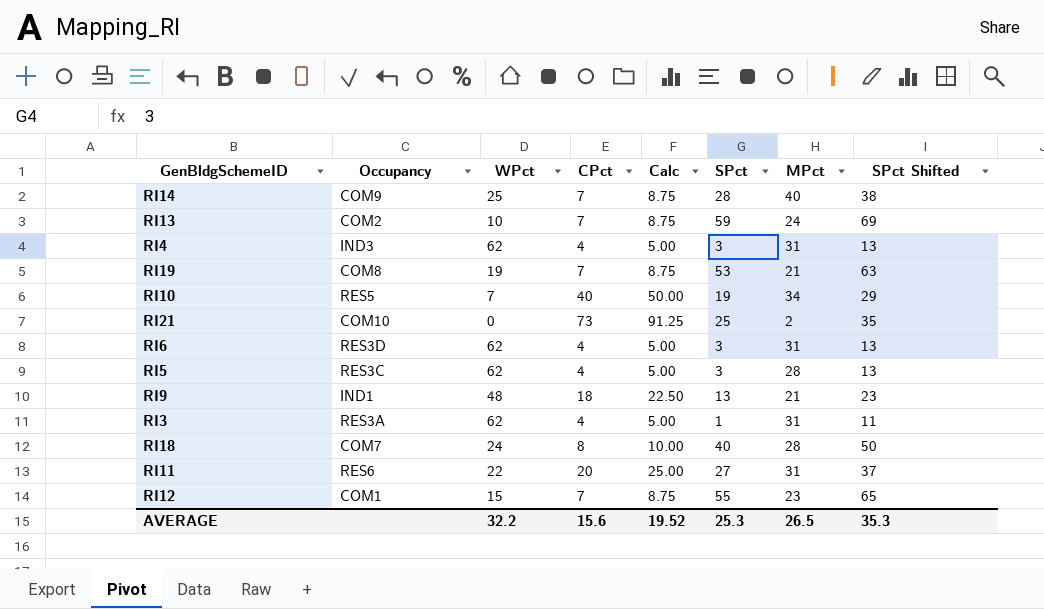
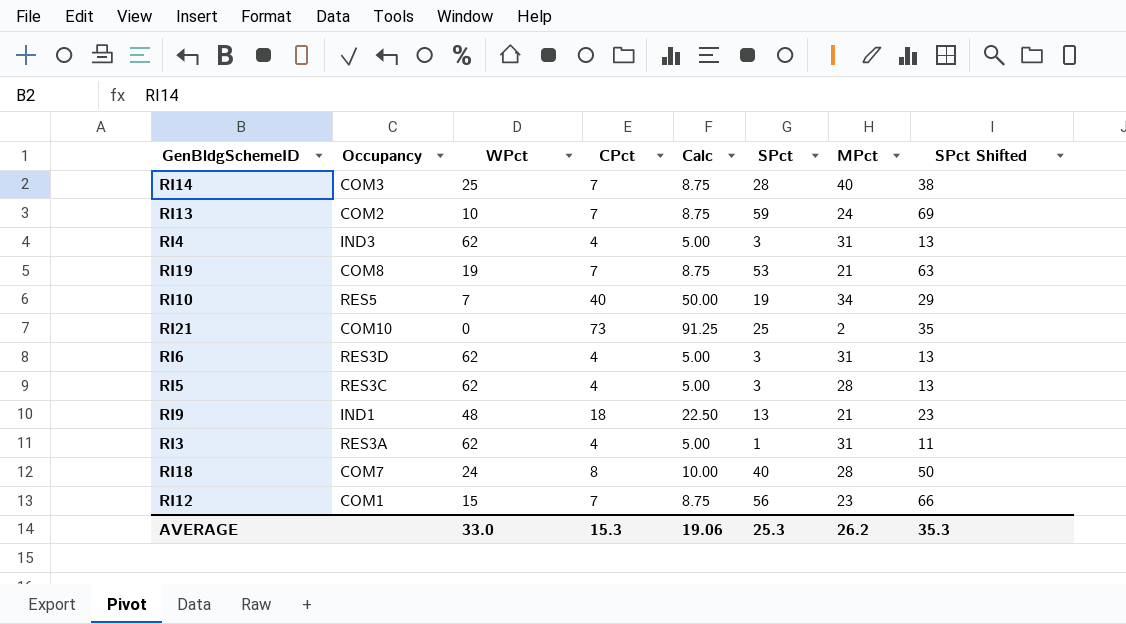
row RI11: RES6 | 22 | 20 | 25.00 | 27 | 31 | 37 -> none
RI14 | Occupancy: COM9 -> COM3
RI12 | SPct: 55 -> 56
RI12 | SPct Shifted: 65 -> 66
AVERAGE | WPct: 32.2 -> 33.0
AVERAGE | CPct: 15.6 -> 15.3
AVERAGE | Calc: 19.52 -> 19.06
AVERAGE | MPct: 26.5 -> 26.2

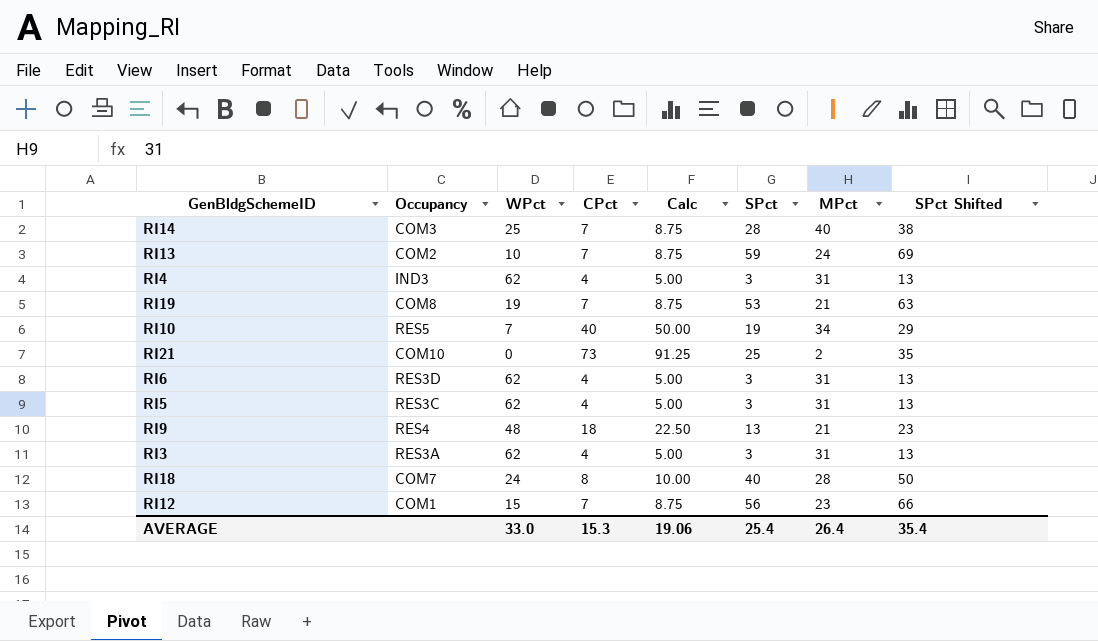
RI5 | MPct: 28 -> 31
RI9 | Occupancy: IND1 -> RES4
RI3 | SPct: 1 -> 3
RI3 | SPct Shifted: 11 -> 13
AVERAGE | SPct: 25.3 -> 25.4
AVERAGE | MPct: 26.2 -> 26.4
AVERAGE | SPct Shifted: 35.3 -> 35.4

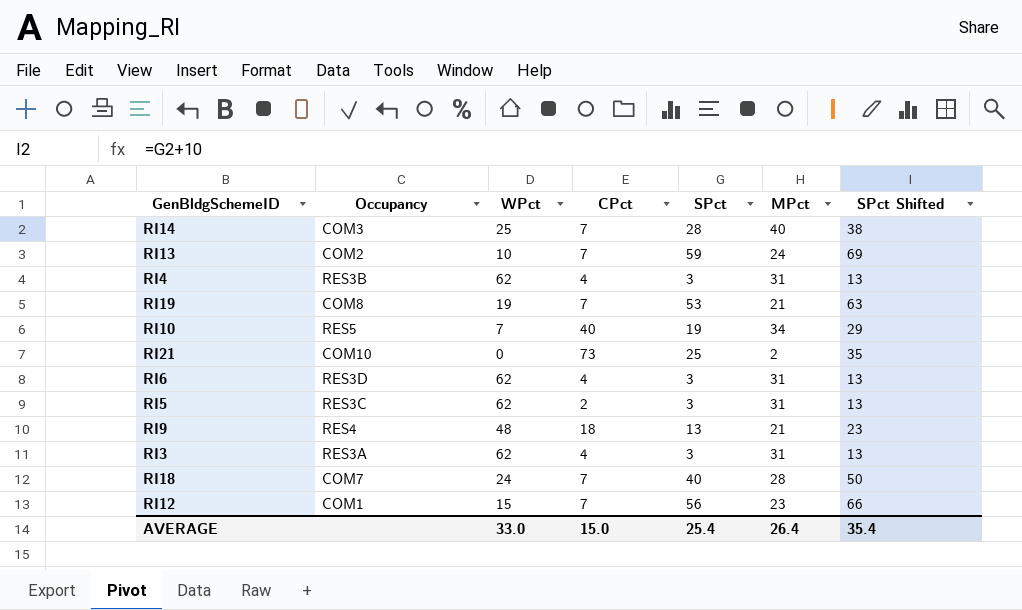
column Calc | formula: [CPct] * 1.25 -> none
RI4 | Occupancy: IND3 -> RES3B
RI5 | CPct: 4 -> 2
RI18 | CPct: 8 -> 7
AVERAGE | CPct: 15.3 -> 15.0

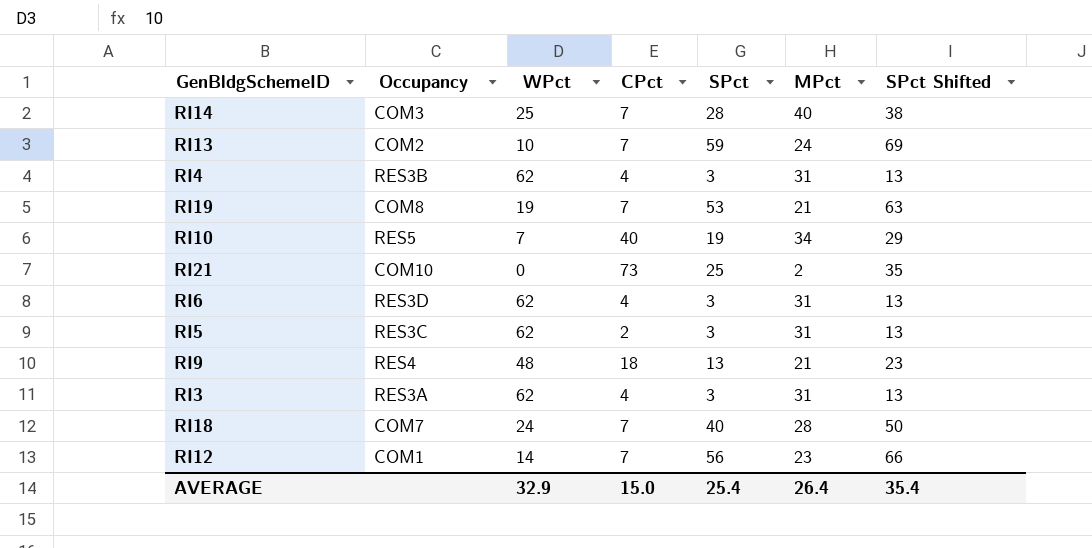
RI12 | WPct: 15 -> 14
AVERAGE | WPct: 33.0 -> 32.9

